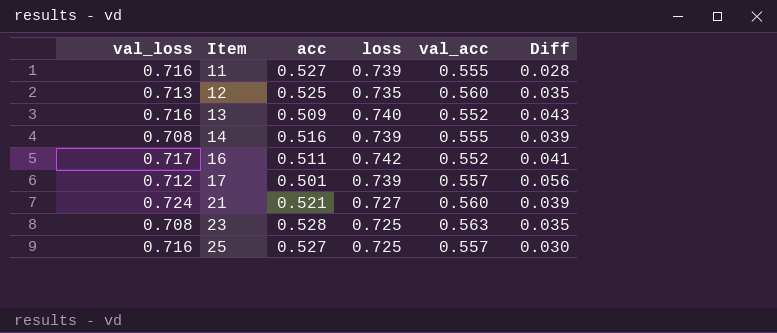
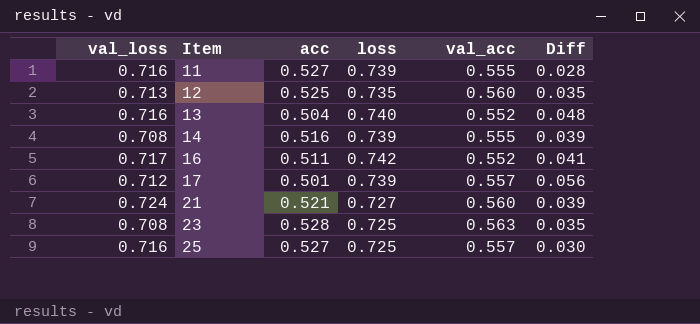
13 | acc: 0.509 -> 0.504
13 | Diff: 0.043 -> 0.048

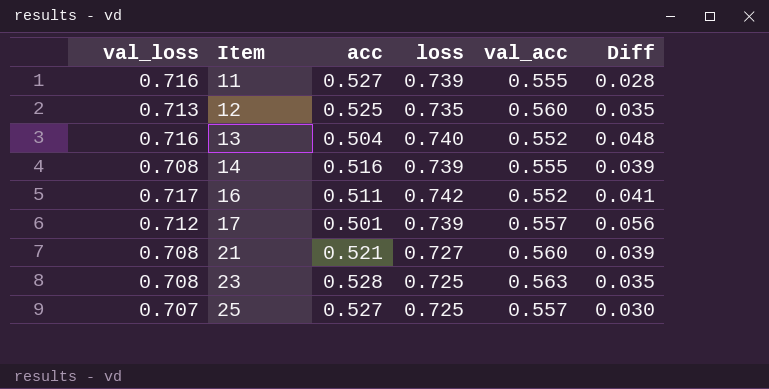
21 | val_loss: 0.724 -> 0.708
25 | val_loss: 0.716 -> 0.707

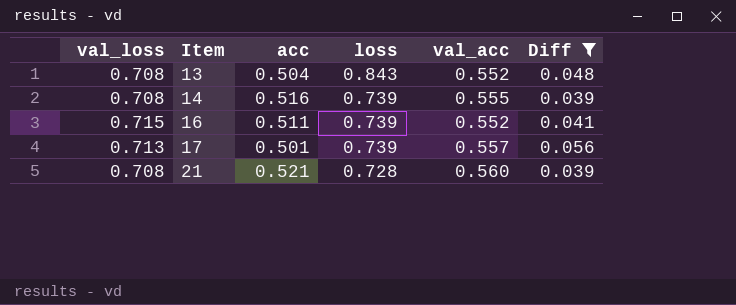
filter: none -> Diff >= 0.039
13 | val_loss: 0.716 -> 0.708
13 | loss: 0.740 -> 0.843
16 | val_loss: 0.717 -> 0.715
16 | loss: 0.742 -> 0.739
17 | val_loss: 0.712 -> 0.713
21 | loss: 0.727 -> 0.728

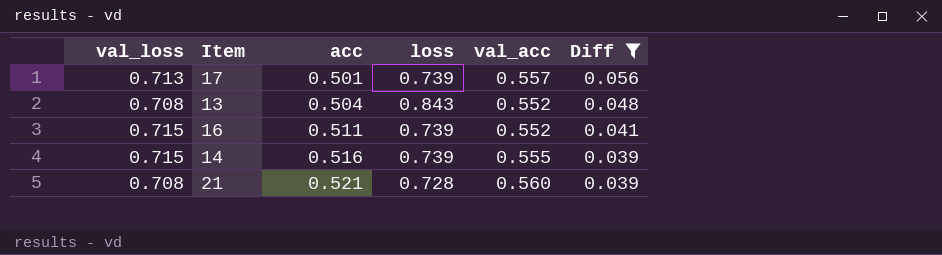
row order: Item ascending -> acc ascending
14 | val_loss: 0.708 -> 0.715

